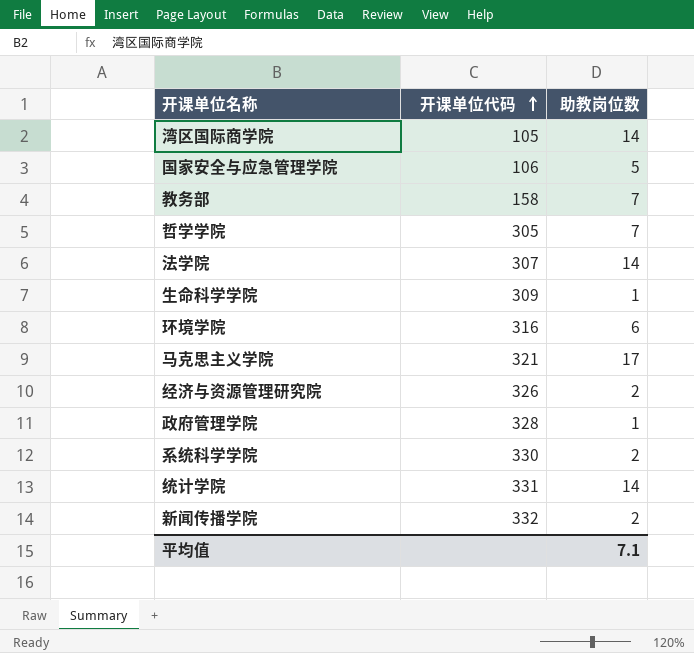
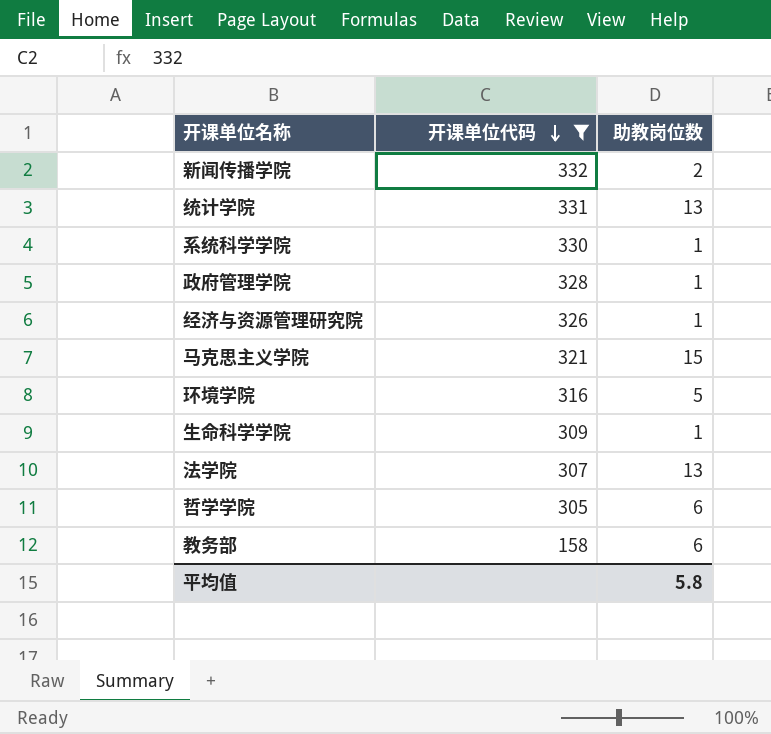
filter: none -> 开课单位代码 >= 158
row order: 开课单位代码 ascending -> 开课单位代码 descending
统计学院 | 助教岗位数: 14 -> 13
系统科学学院 | 助教岗位数: 2 -> 1
经济与资源管理研究院 | 助教岗位数: 2 -> 1
马克思主义学院 | 助教岗位数: 17 -> 15
环境学院 | 助教岗位数: 6 -> 5
法学院 | 助教岗位数: 14 -> 13
哲学学院 | 助教岗位数: 7 -> 6
教务部 | 助教岗位数: 7 -> 6
平均值 | 助教岗位数: 7.1 -> 5.8

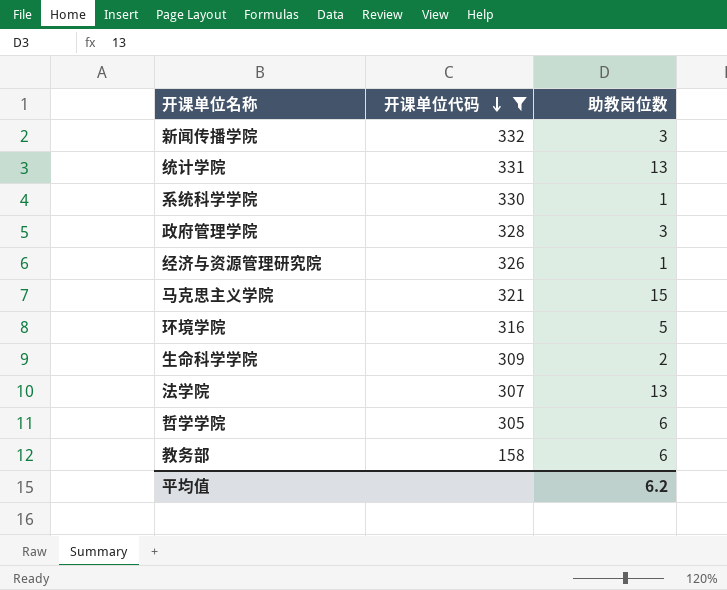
新闻传播学院 | 助教岗位数: 2 -> 3
政府管理学院 | 助教岗位数: 1 -> 3
生命科学学院 | 助教岗位数: 1 -> 2
平均值 | 助教岗位数: 5.8 -> 6.2

